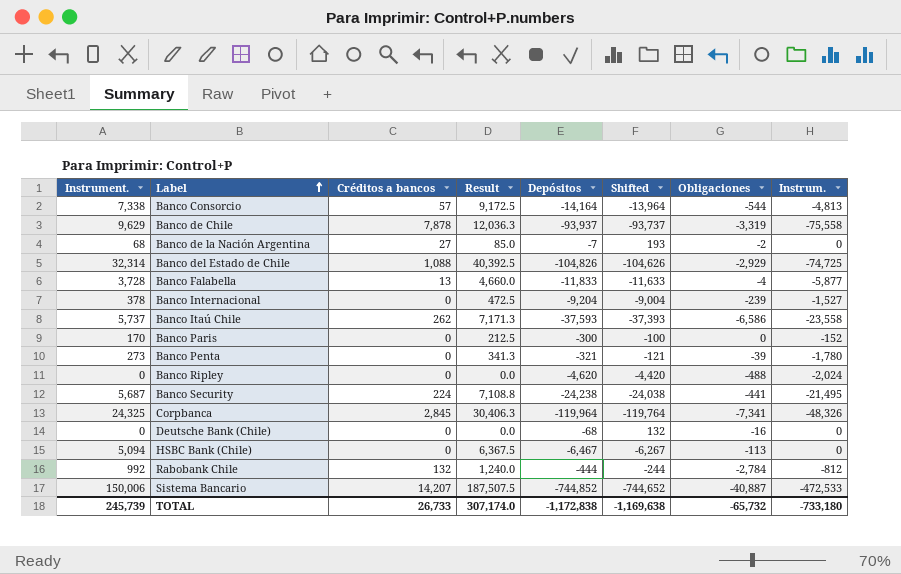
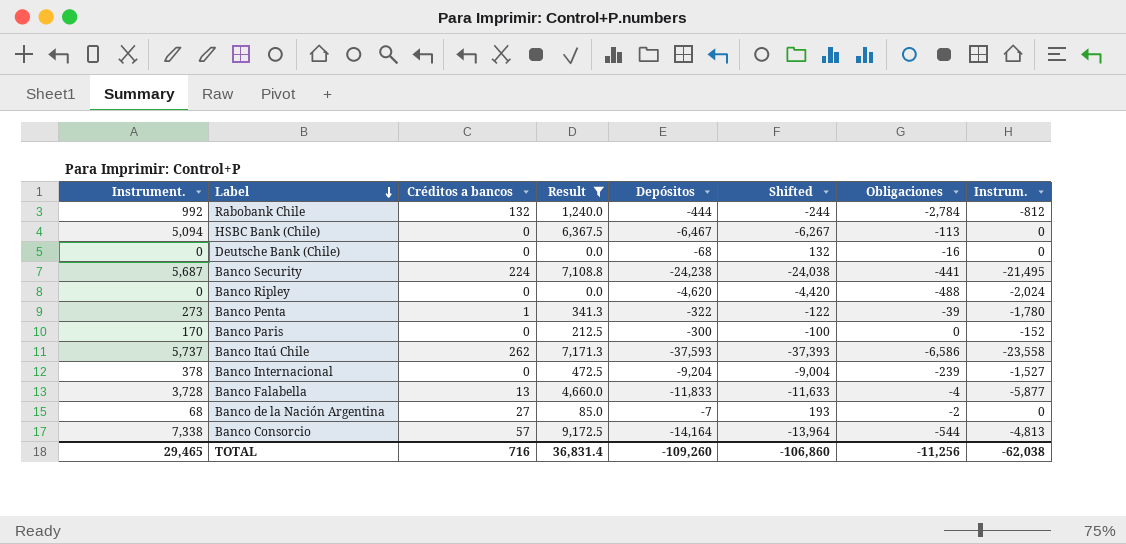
filter: none -> Result <= 9,172.5
row order: Label ascending -> Label descending
Banco Penta | Créditos a bancos: 0 -> 1
Banco Penta | Depósitos: -321 -> -322
Banco Penta | Shifted: -121 -> -122
TOTAL | Instrument.: 245,739 -> 29,465
TOTAL | Créditos a bancos: 26,733 -> 716
TOTAL | Result: 307,174.0 -> 36,831.4
TOTAL | Depósitos: -1,172,838 -> -109,260
TOTAL | Shifted: -1,169,638 -> -106,860
TOTAL | Obligaciones: -65,732 -> -11,256
TOTAL | Instrum.: -733,180 -> -62,038

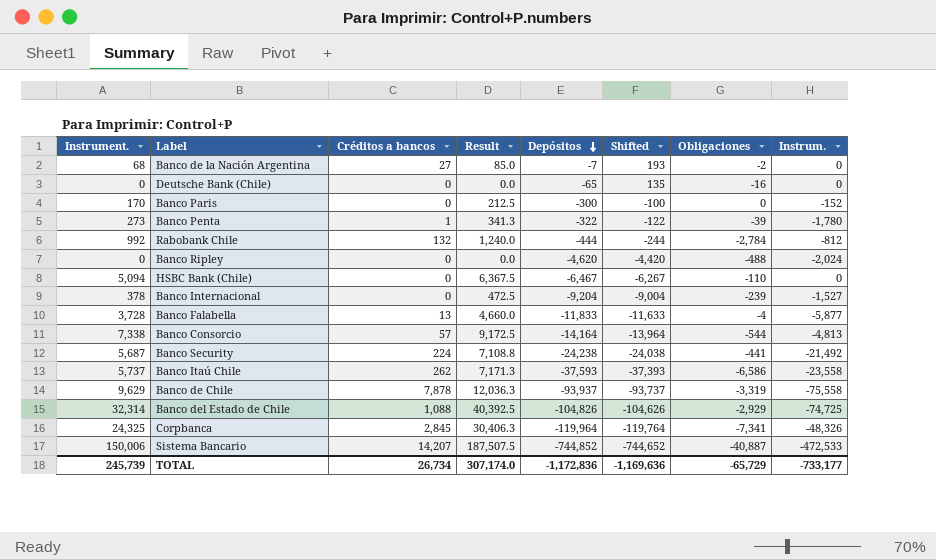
filter: Result <= 9,172.5 -> none
row order: Label descending -> Depósitos descending
Deutsche Bank (Chile) | Depósitos: -68 -> -65
Deutsche Bank (Chile) | Shifted: 132 -> 135
HSBC Bank (Chile) | Obligaciones: -113 -> -110
Banco Security | Instrum.: -21,495 -> -21,492
TOTAL | Instrument.: 29,465 -> 245,739
TOTAL | Créditos a bancos: 716 -> 26,734
TOTAL | Result: 36,831.4 -> 307,174.0
TOTAL | Depósitos: -109,260 -> -1,172,836
TOTAL | Shifted: -106,860 -> -1,169,636
TOTAL | Obligaciones: -11,256 -> -65,729
TOTAL | Instrum.: -62,038 -> -733,177

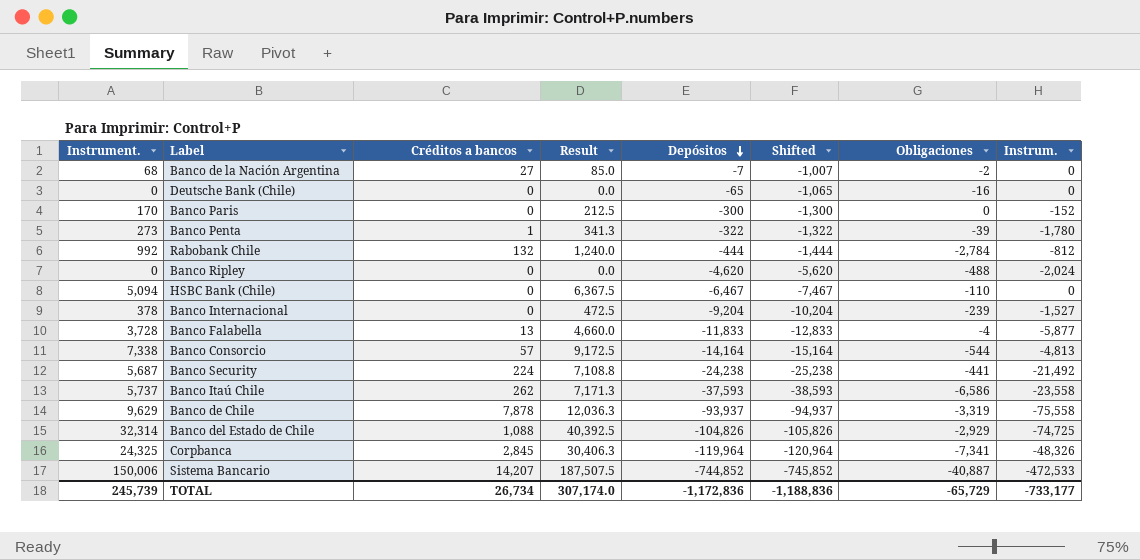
column Shifted | formula: [Depósitos] + 200 -> [Depósitos] - 1000
TOTAL | Shifted: -1,169,636 -> -1,188,836

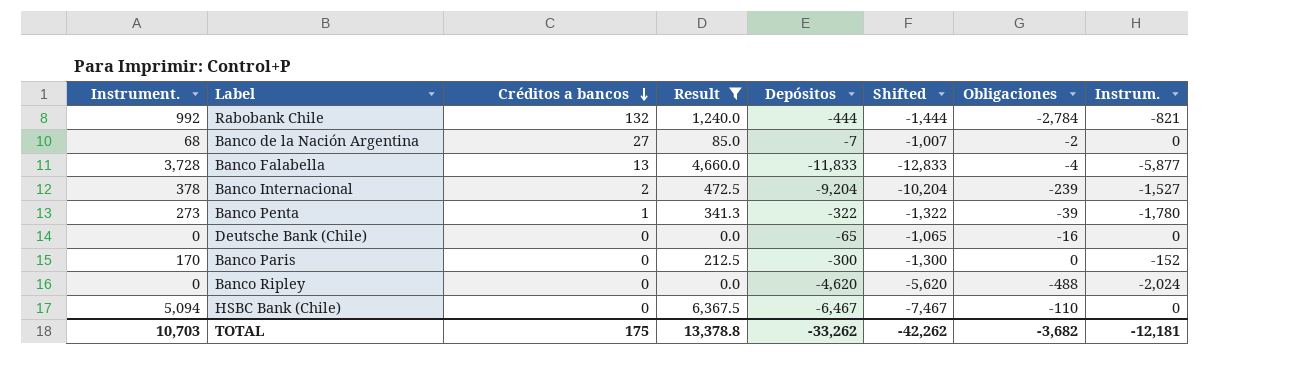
filter: none -> Result <= 6,367.5
row order: Depósitos descending -> Créditos a bancos descending
Rabobank Chile | Instrum.: -812 -> -821
Banco Internacional | Créditos a bancos: 0 -> 2
TOTAL | Instrument.: 245,739 -> 10,703
TOTAL | Créditos a bancos: 26,734 -> 175
TOTAL | Result: 307,174.0 -> 13,378.8
TOTAL | Depósitos: -1,172,836 -> -33,262
TOTAL | Shifted: -1,188,836 -> -42,262
TOTAL | Obligaciones: -65,729 -> -3,682
TOTAL | Instrum.: -733,177 -> -12,181

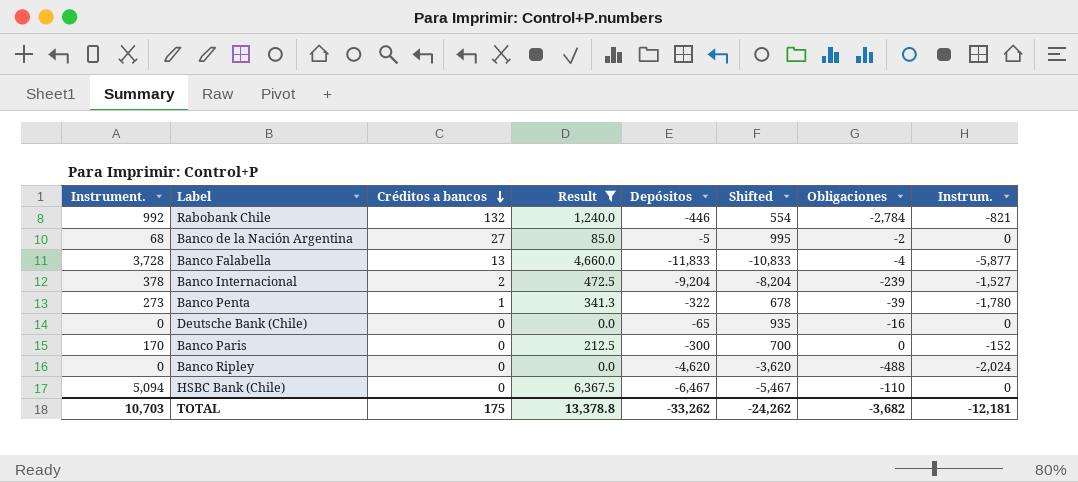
column Shifted | formula: [Depósitos] - 1000 -> [Depósitos] + 1000
Rabobank Chile | Depósitos: -444 -> -446
Banco de la Nación Argentina | Depósitos: -7 -> -5
TOTAL | Shifted: -42,262 -> -24,262

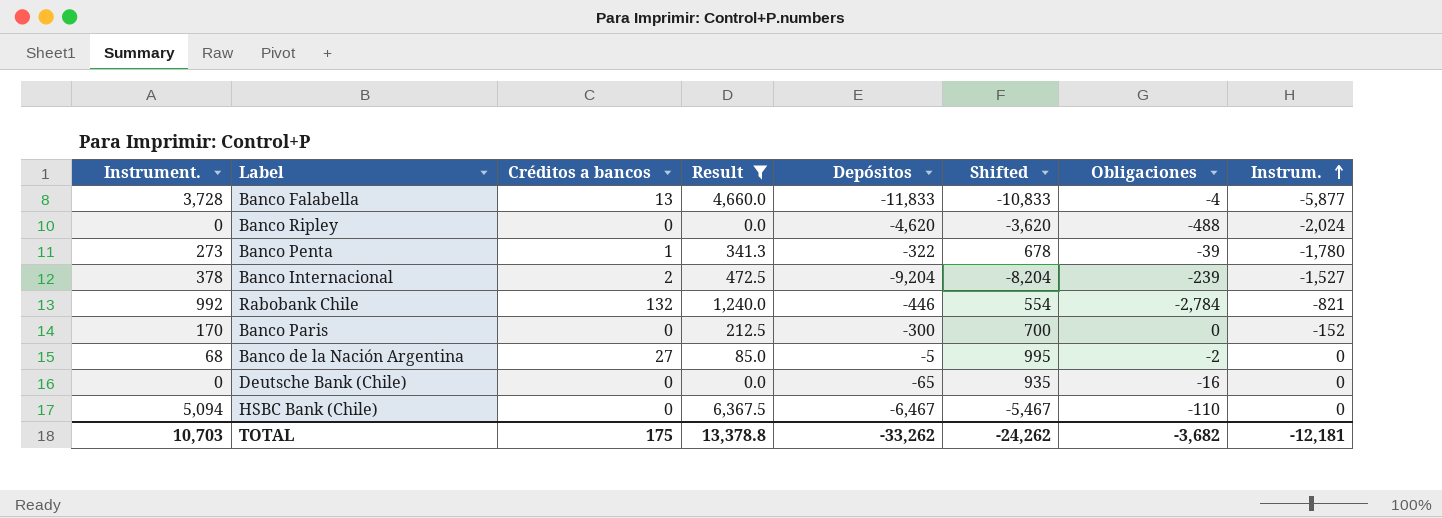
row order: Créditos a bancos descending -> Instrum. ascending

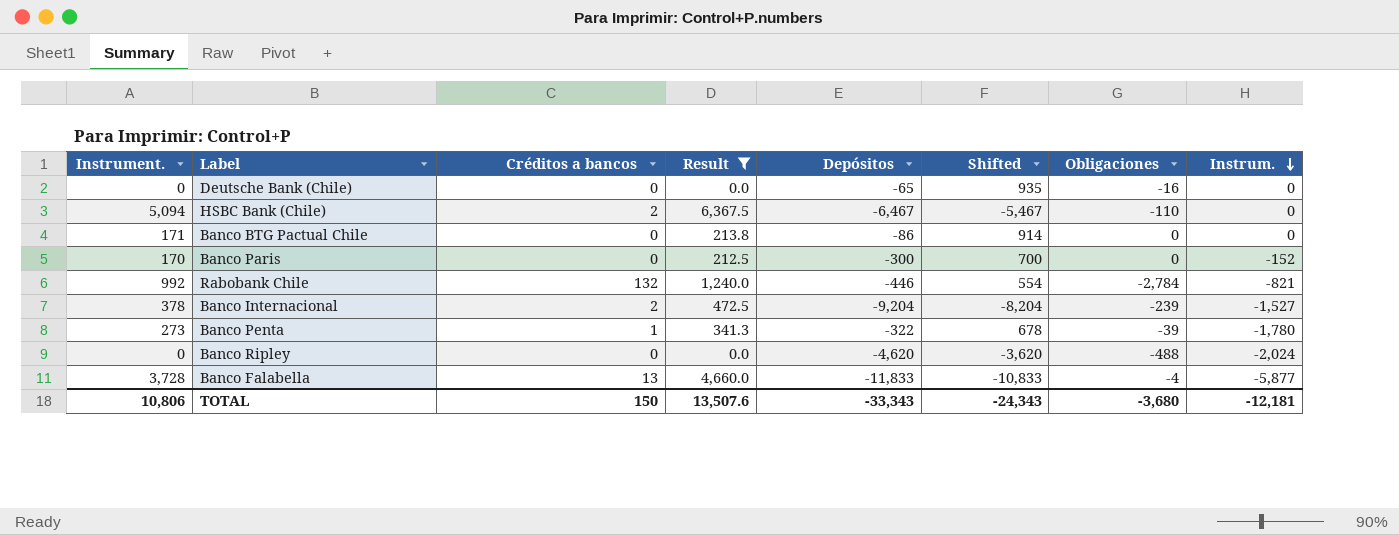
row order: Instrum. ascending -> Instrum. descending
row Banco de la Nación Argentina: 68 | 27 | 85.0 | -5 | 995 | -2 | 0 -> none
HSBC Bank (Chile) | Créditos a bancos: 0 -> 2
row Banco BTG Pactual Chile: none -> 171 | 0 | 213.8 | -86 | 914 | 0 | 0
TOTAL | Instrument.: 10,703 -> 10,806
TOTAL | Créditos a bancos: 175 -> 150
TOTAL | Result: 13,378.8 -> 13,507.6
TOTAL | Depósitos: -33,262 -> -33,343
TOTAL | Shifted: -24,262 -> -24,343
TOTAL | Obligaciones: -3,682 -> -3,680

